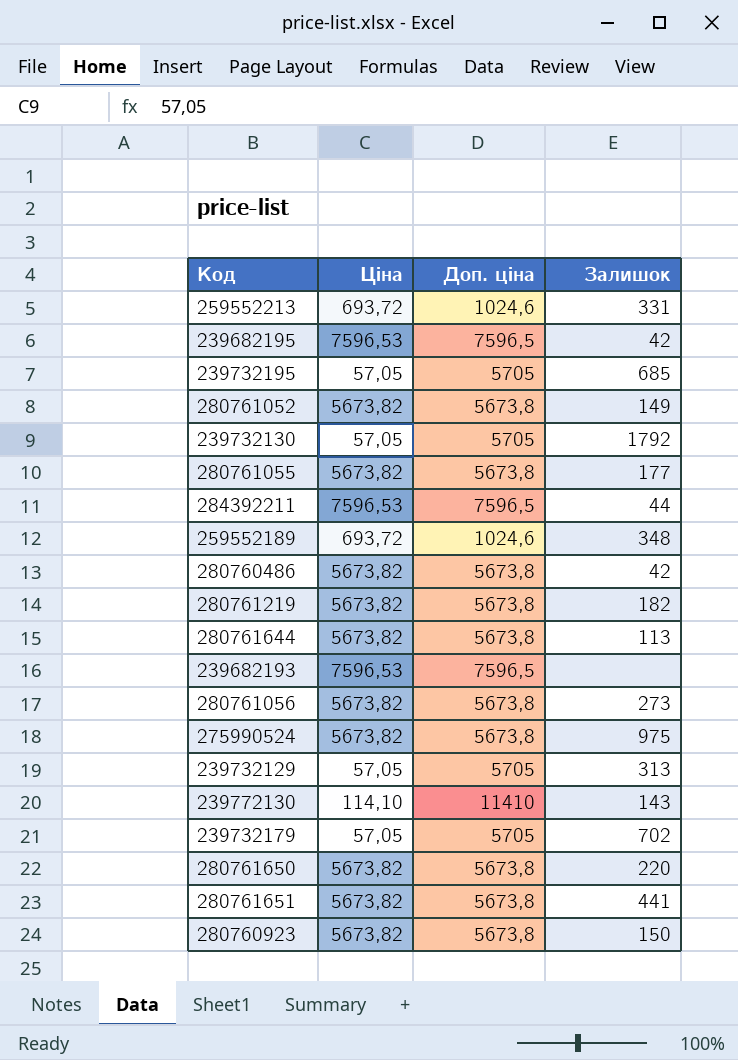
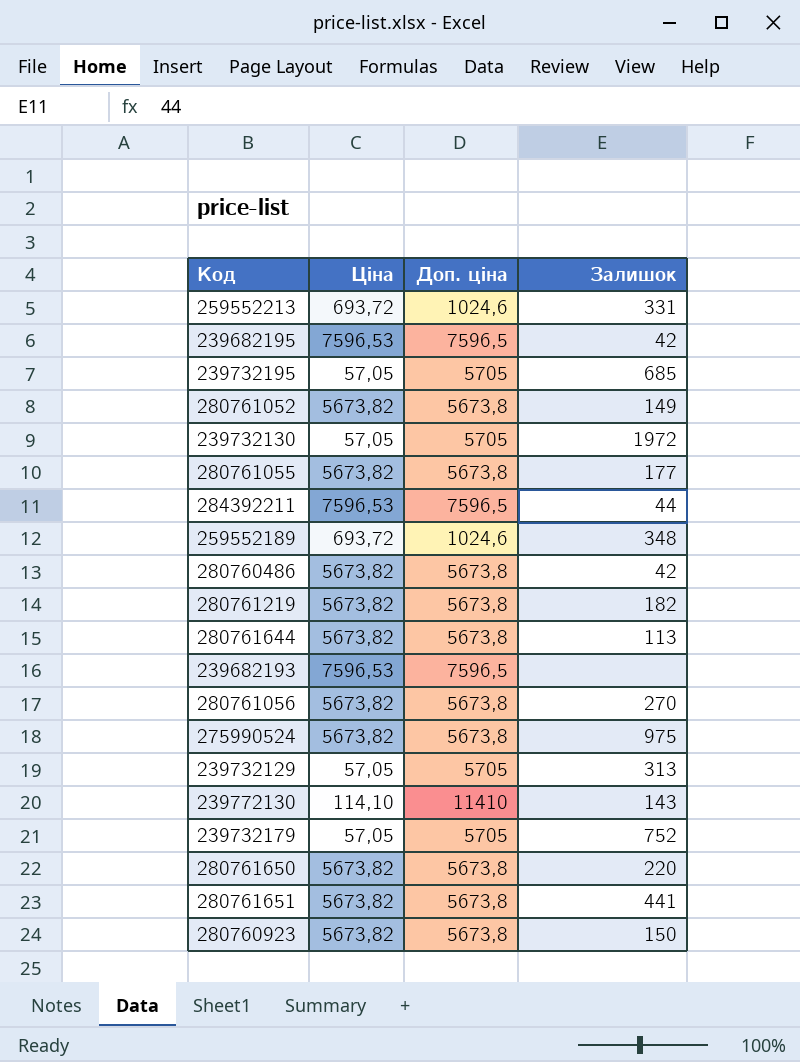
239732130 | Залишок: 1792 -> 1972
280761056 | Залишок: 273 -> 270
239732179 | Залишок: 702 -> 752

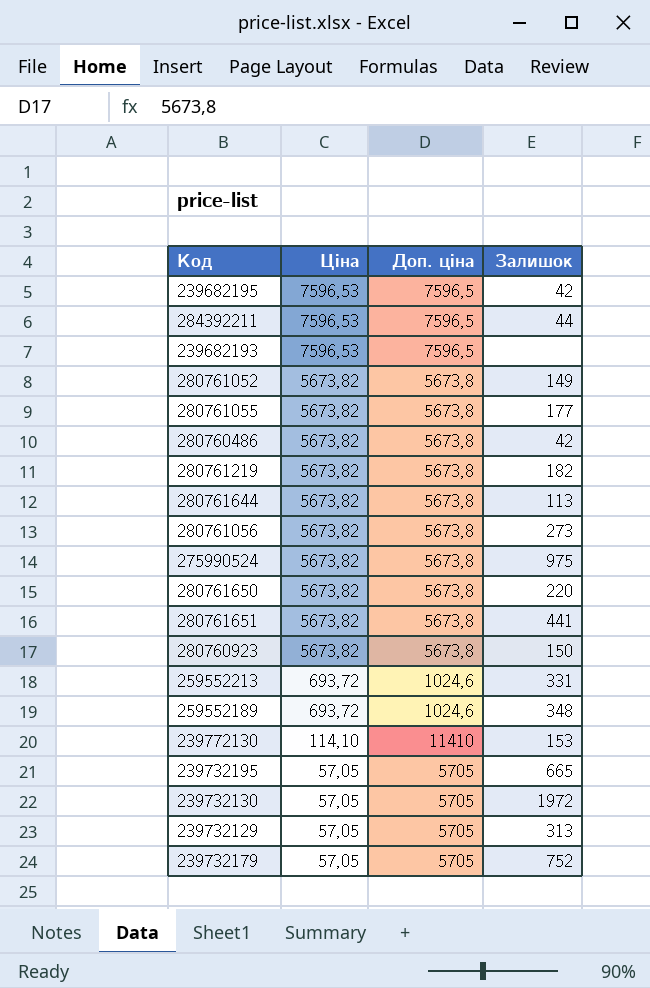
row order: none -> Ціна descending
280761056 | Залишок: 270 -> 273
239772130 | Залишок: 143 -> 153
239732195 | Залишок: 685 -> 665

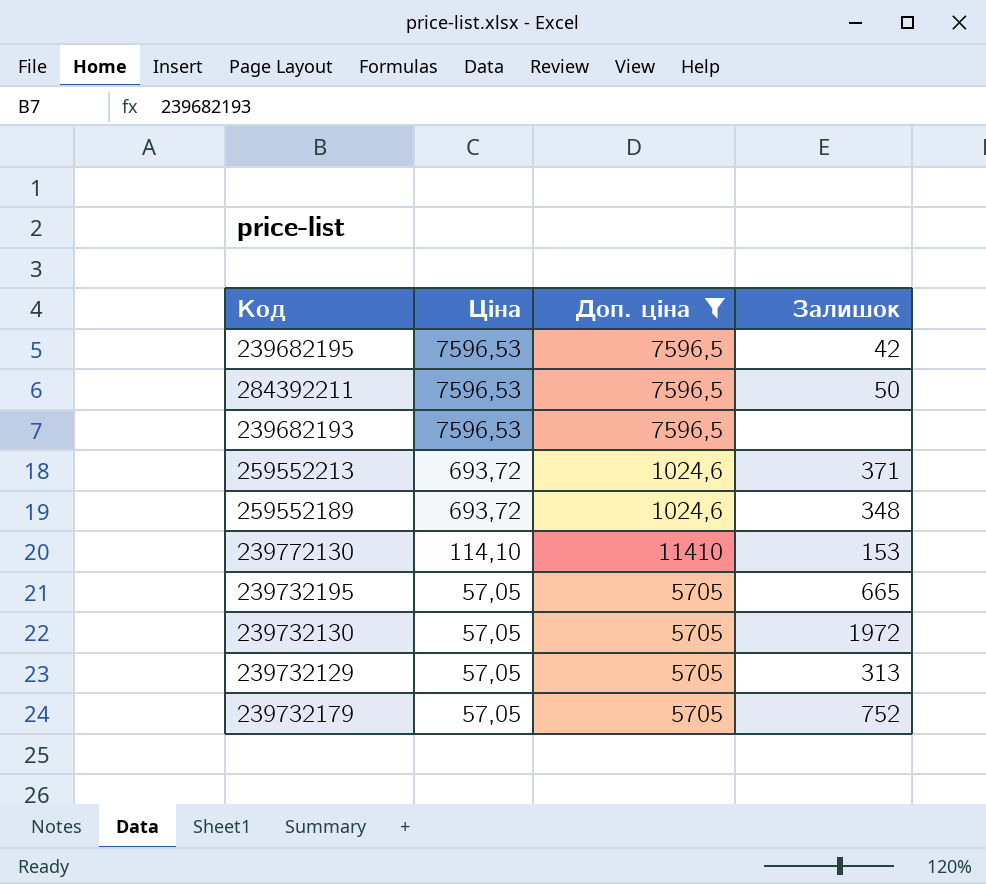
filter: none -> Доп. ціна != 5673,8
284392211 | Залишок: 44 -> 50
259552213 | Залишок: 331 -> 371

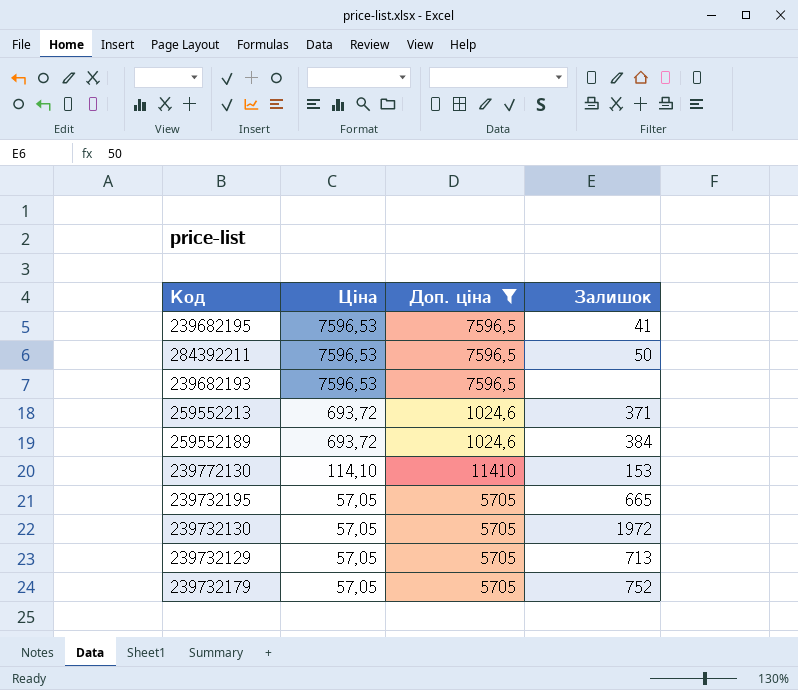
239682195 | Залишок: 42 -> 41
259552189 | Залишок: 348 -> 384
239732129 | Залишок: 313 -> 713

